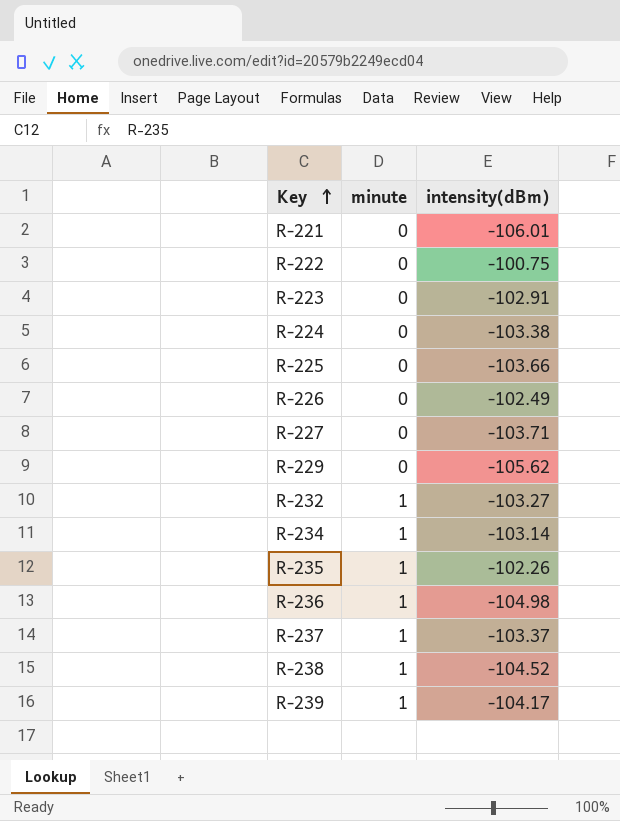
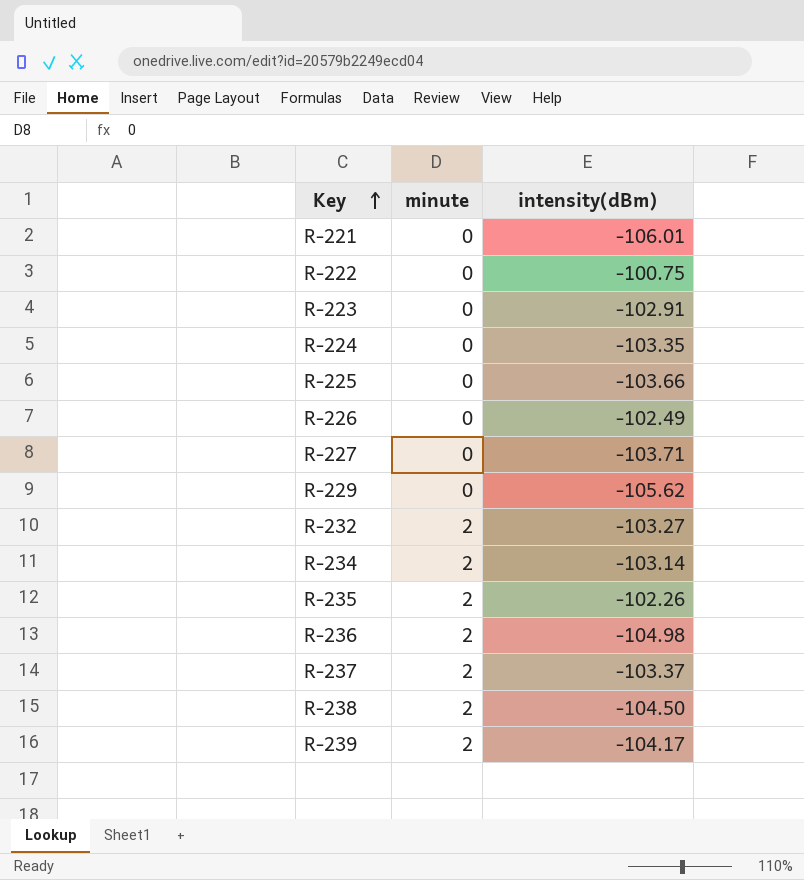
R-224 | intensity(dBm): -103.38 -> -103.35
R-232 | minute: 1 -> 2
R-234 | minute: 1 -> 2
R-235 | minute: 1 -> 2
R-236 | minute: 1 -> 2
R-237 | minute: 1 -> 2
R-238 | minute: 1 -> 2
R-238 | intensity(dBm): -104.52 -> -104.50
R-239 | minute: 1 -> 2

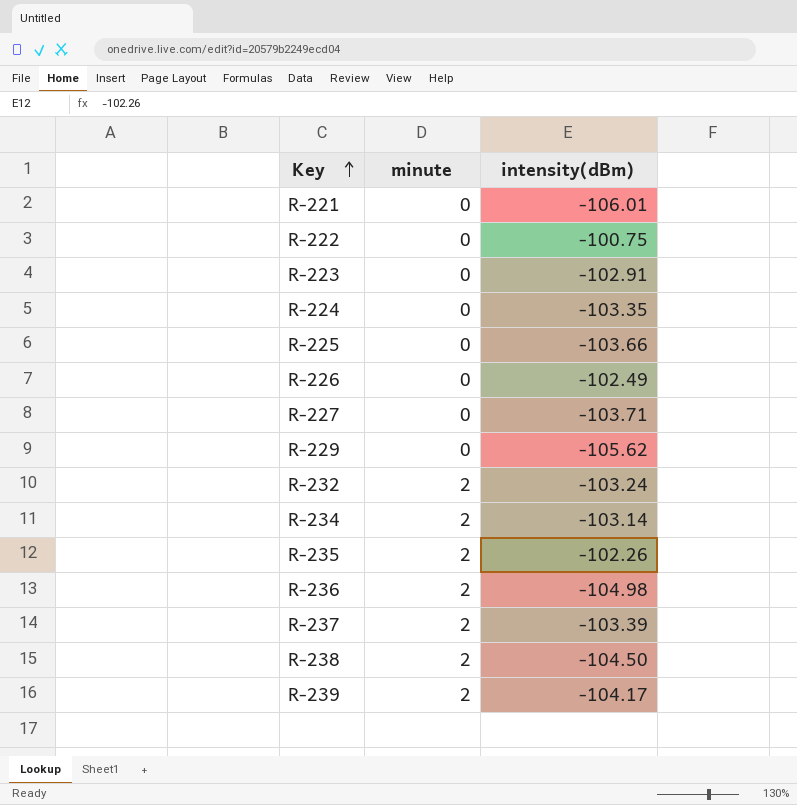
R-232 | intensity(dBm): -103.27 -> -103.24
R-237 | intensity(dBm): -103.37 -> -103.39

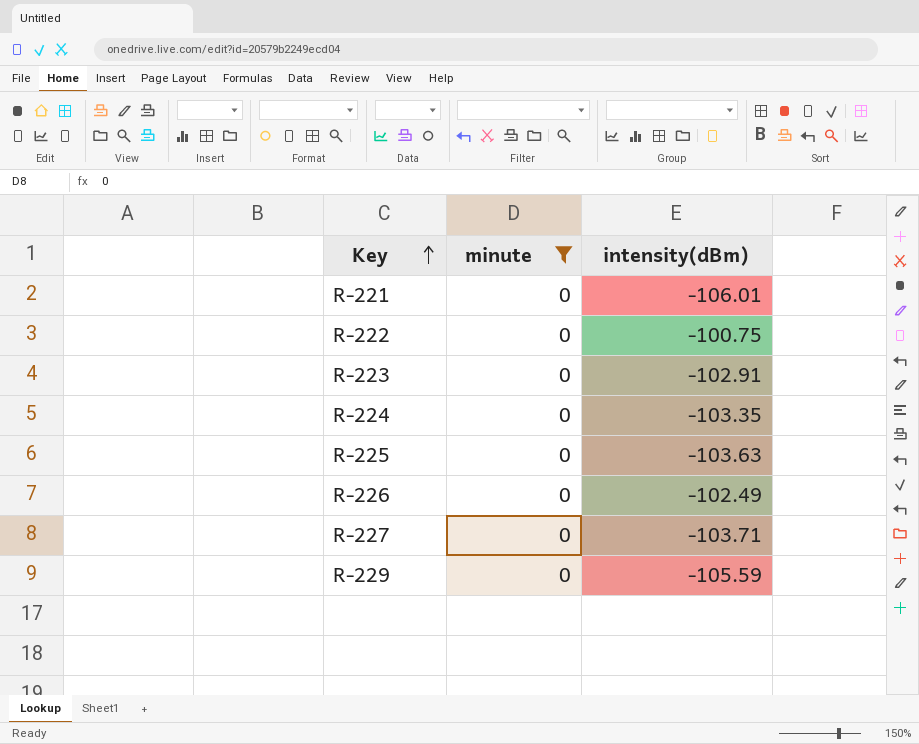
filter: none -> minute = 0
R-225 | intensity(dBm): -103.66 -> -103.63
R-229 | intensity(dBm): -105.62 -> -105.59

